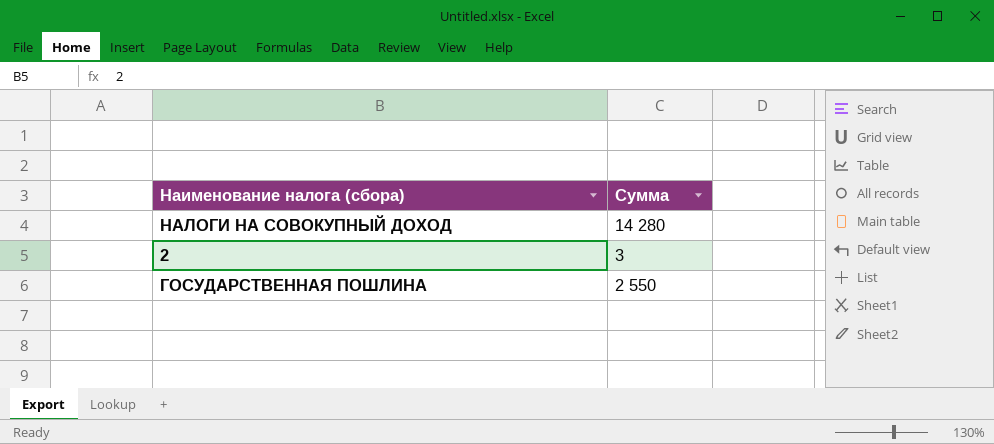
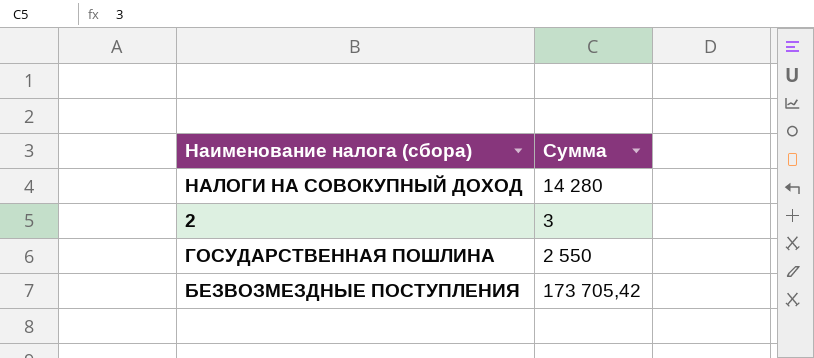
row БЕЗВОЗМЕЗДНЫЕ ПОСТУПЛЕНИЯ: none -> 173 705,42

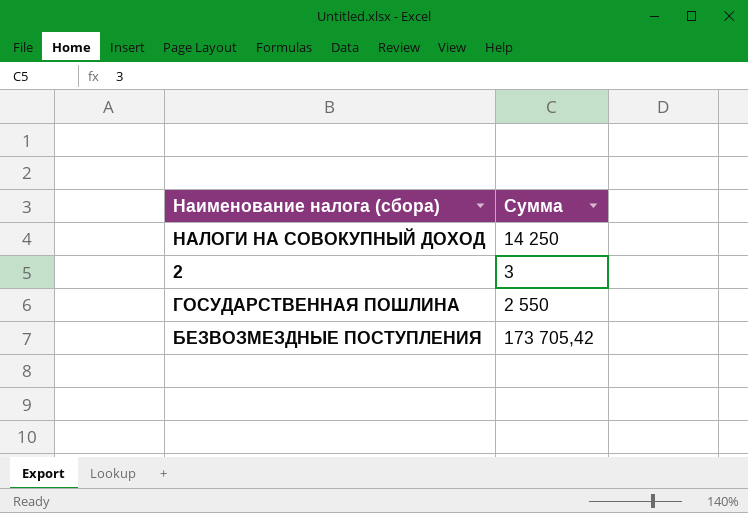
НАЛОГИ НА СОВОКУПНЫЙ ДОХОД | Сумма: 14 280 -> 14 250

